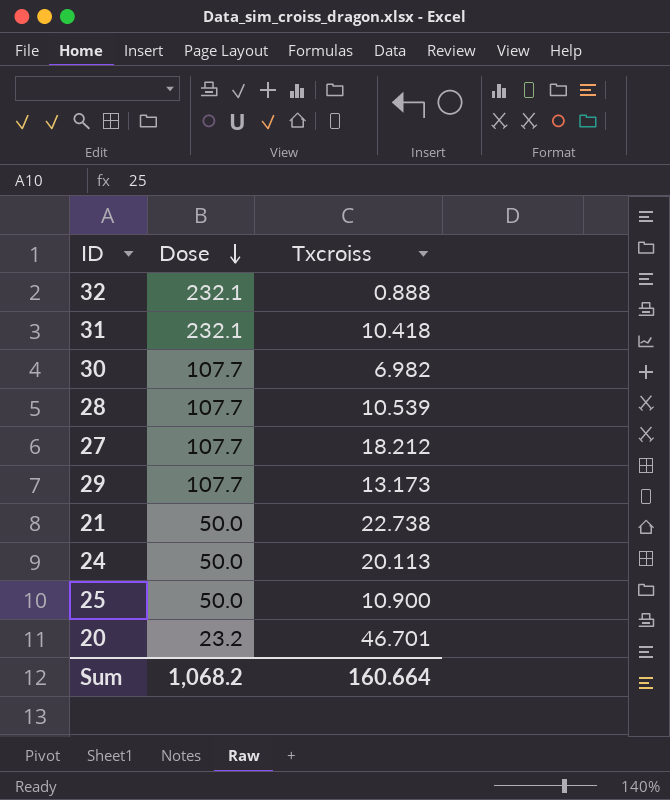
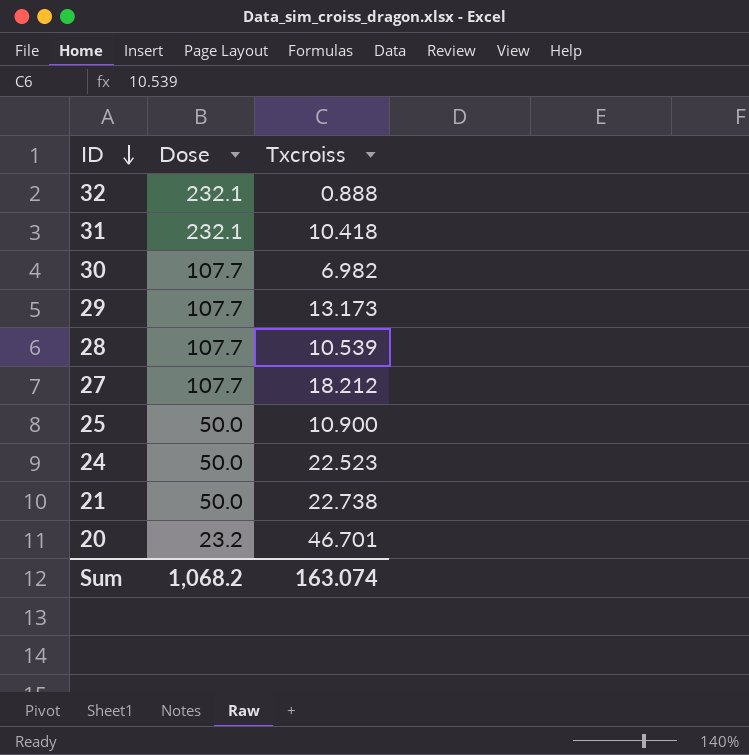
row order: Dose descending -> ID descending
24 | Txcroiss: 20.113 -> 22.523
Sum | Txcroiss: 160.664 -> 163.074

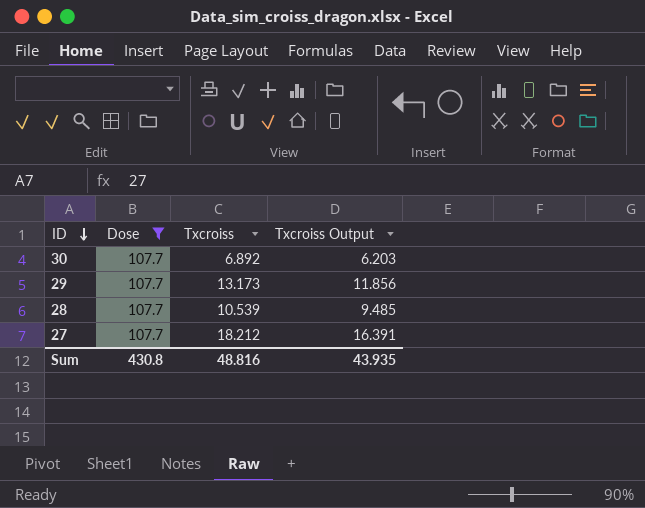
filter: none -> Dose = 107.7
column Txcroiss Output | formula: none -> [Txcroiss] * 0.9
30 | Txcroiss: 6.982 -> 6.892
Sum | Dose: 1,068.2 -> 430.8
Sum | Txcroiss: 163.074 -> 48.816

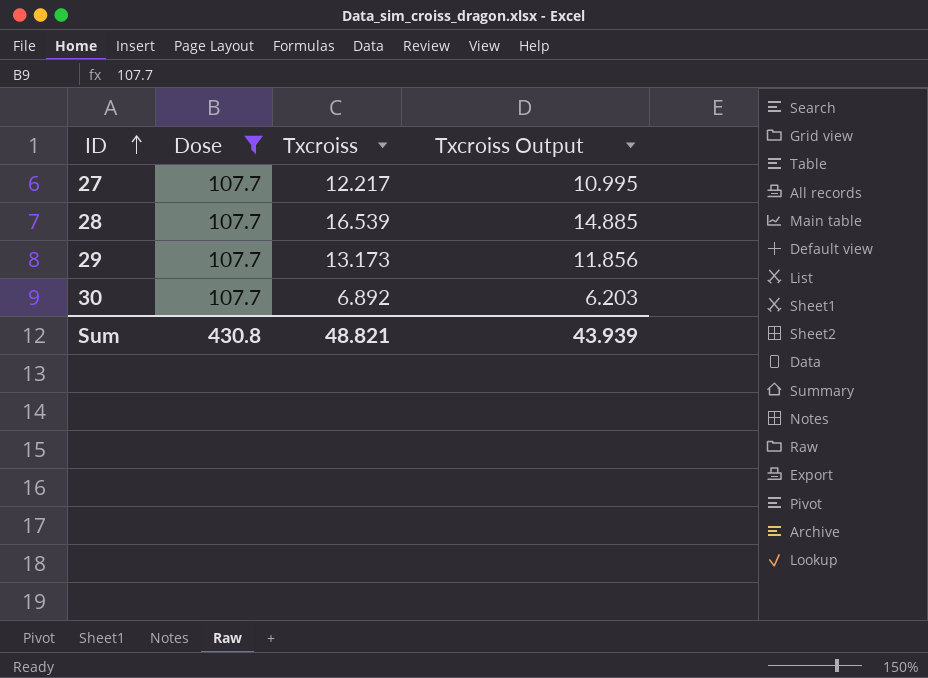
row order: ID descending -> ID ascending
27 | Txcroiss: 18.212 -> 12.217
27 | Txcroiss Output: 16.391 -> 10.995
28 | Txcroiss: 10.539 -> 16.539
28 | Txcroiss Output: 9.485 -> 14.885
Sum | Txcroiss: 48.816 -> 48.821
Sum | Txcroiss Output: 43.935 -> 43.939

